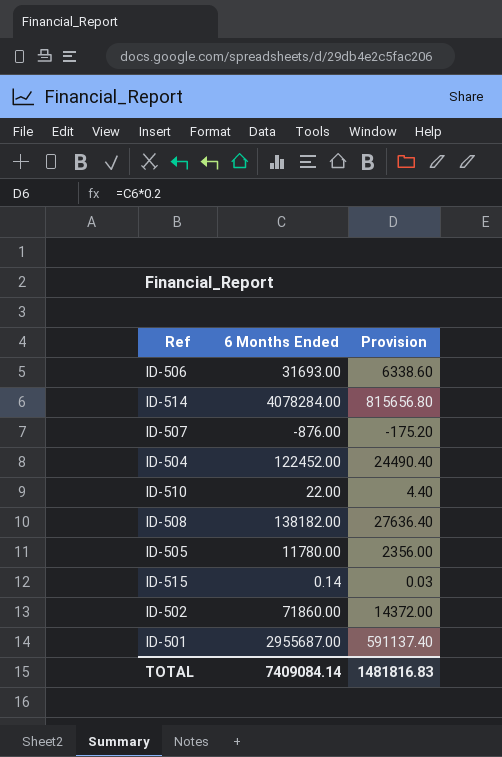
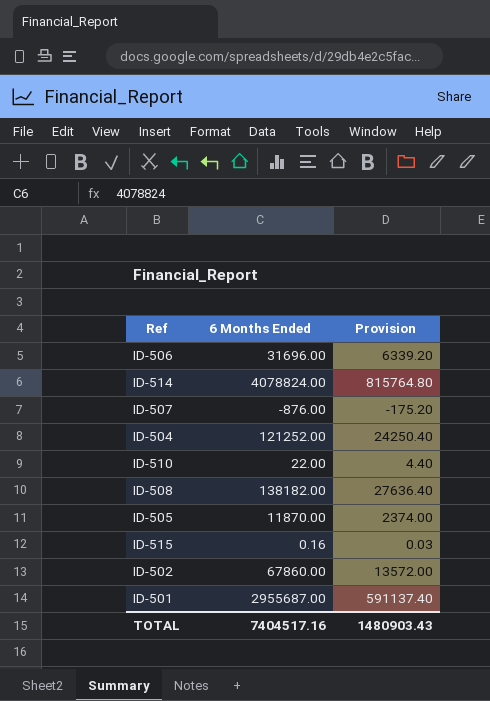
ID-506 | 6 Months Ended: 31693.00 -> 31696.00
ID-506 | Provision: 6338.60 -> 6339.20
ID-514 | 6 Months Ended: 4078284.00 -> 4078824.00
ID-514 | Provision: 815656.80 -> 815764.80
ID-504 | 6 Months Ended: 122452.00 -> 121252.00
ID-504 | Provision: 24490.40 -> 24250.40
ID-505 | 6 Months Ended: 11780.00 -> 11870.00
ID-505 | Provision: 2356.00 -> 2374.00
ID-515 | 6 Months Ended: 0.14 -> 0.16
ID-502 | 6 Months Ended: 71860.00 -> 67860.00
ID-502 | Provision: 14372.00 -> 13572.00
TOTAL | 6 Months Ended: 7409084.14 -> 7404517.16
TOTAL | Provision: 1481816.83 -> 1480903.43

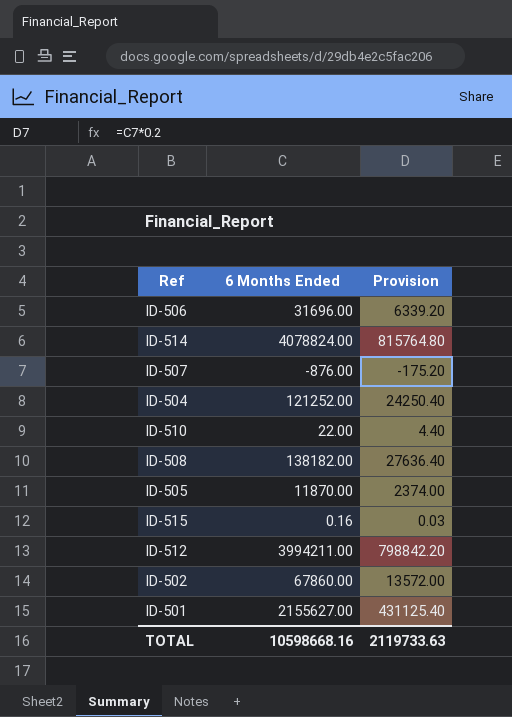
row ID-512: none -> 3994211.00 | 798842.20
ID-501 | 6 Months Ended: 2955687.00 -> 2155627.00
ID-501 | Provision: 591137.40 -> 431125.40
TOTAL | 6 Months Ended: 7404517.16 -> 10598668.16
TOTAL | Provision: 1480903.43 -> 2119733.63

